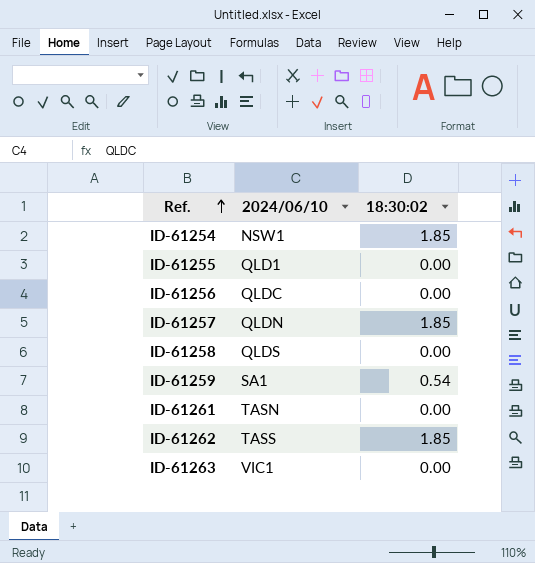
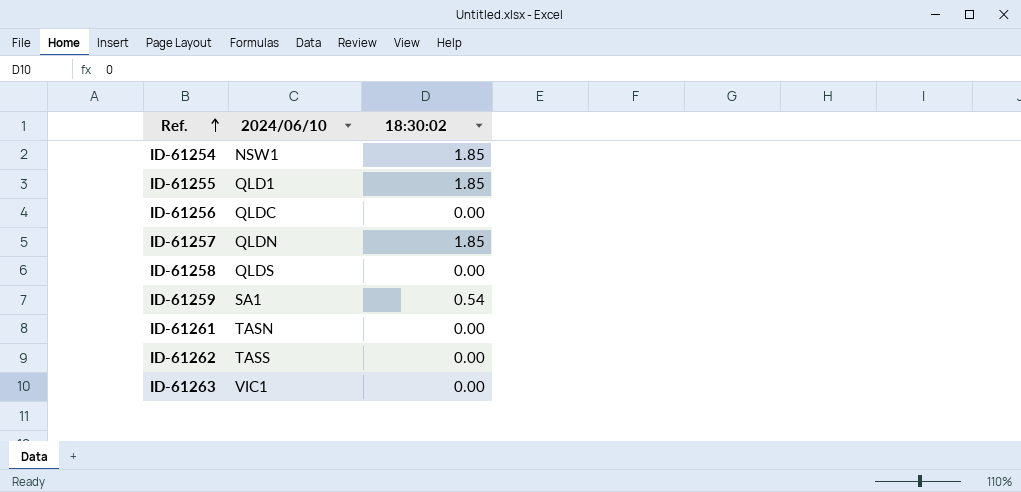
ID-61255 | 18:30:02: 0.00 -> 1.85
ID-61262 | 18:30:02: 1.85 -> 0.00

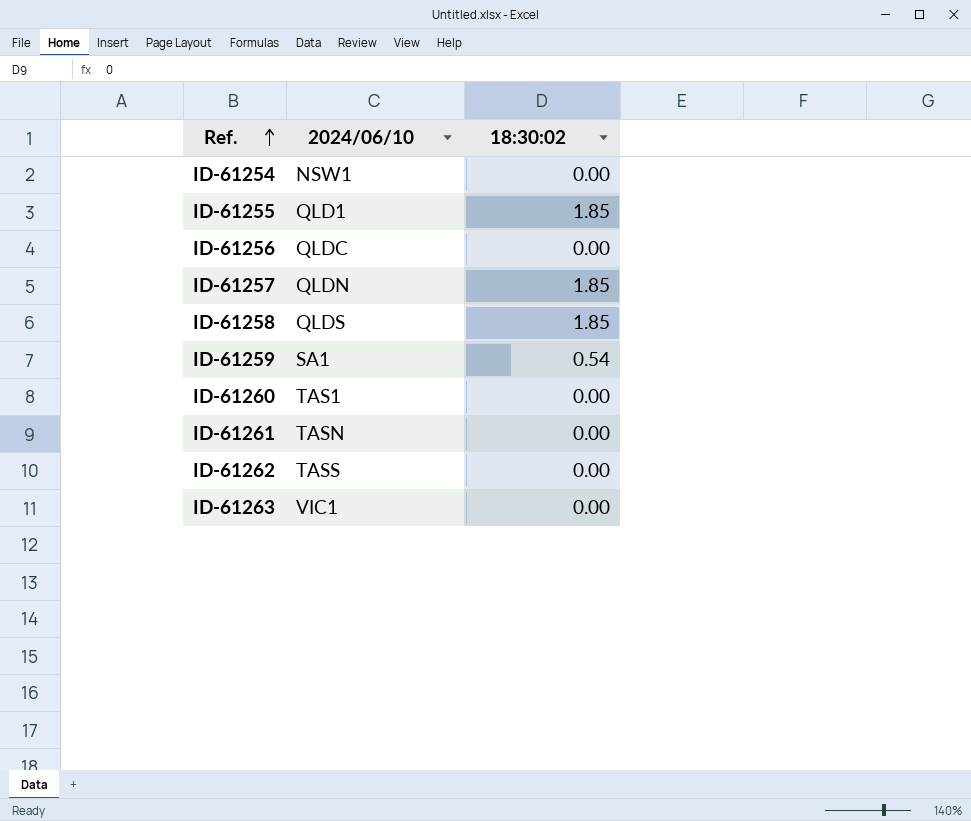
ID-61254 | 18:30:02: 1.85 -> 0.00
ID-61258 | 18:30:02: 0.00 -> 1.85
row ID-61260: none -> TAS1 | 0.00

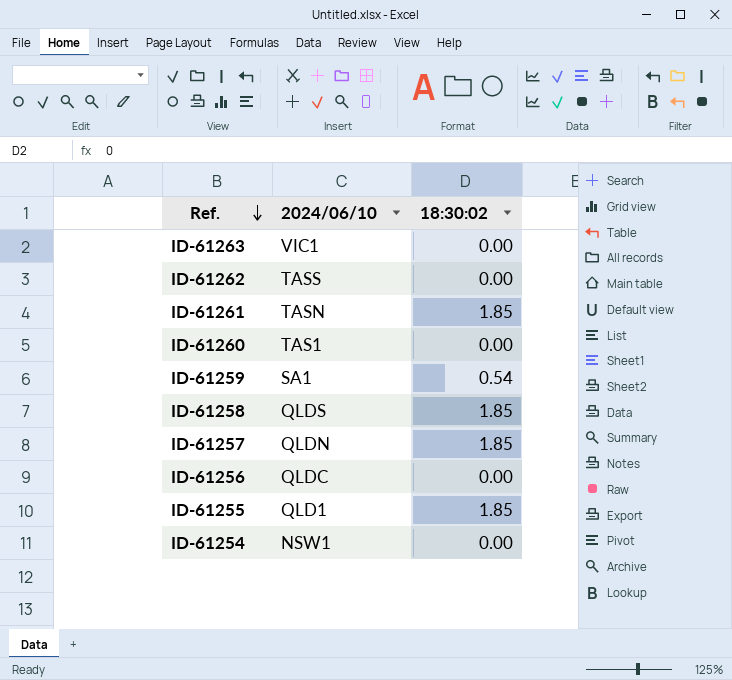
row order: Ref. ascending -> Ref. descending
ID-61261 | 18:30:02: 0.00 -> 1.85

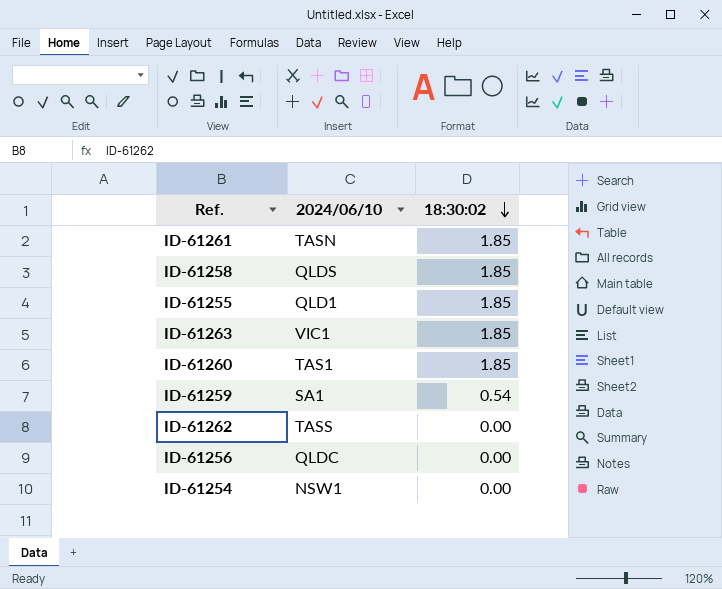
row order: Ref. descending -> 18:30:02 descending
row ID-61257: QLDN | 1.85 -> none
ID-61263 | 18:30:02: 0.00 -> 1.85
ID-61260 | 18:30:02: 0.00 -> 1.85

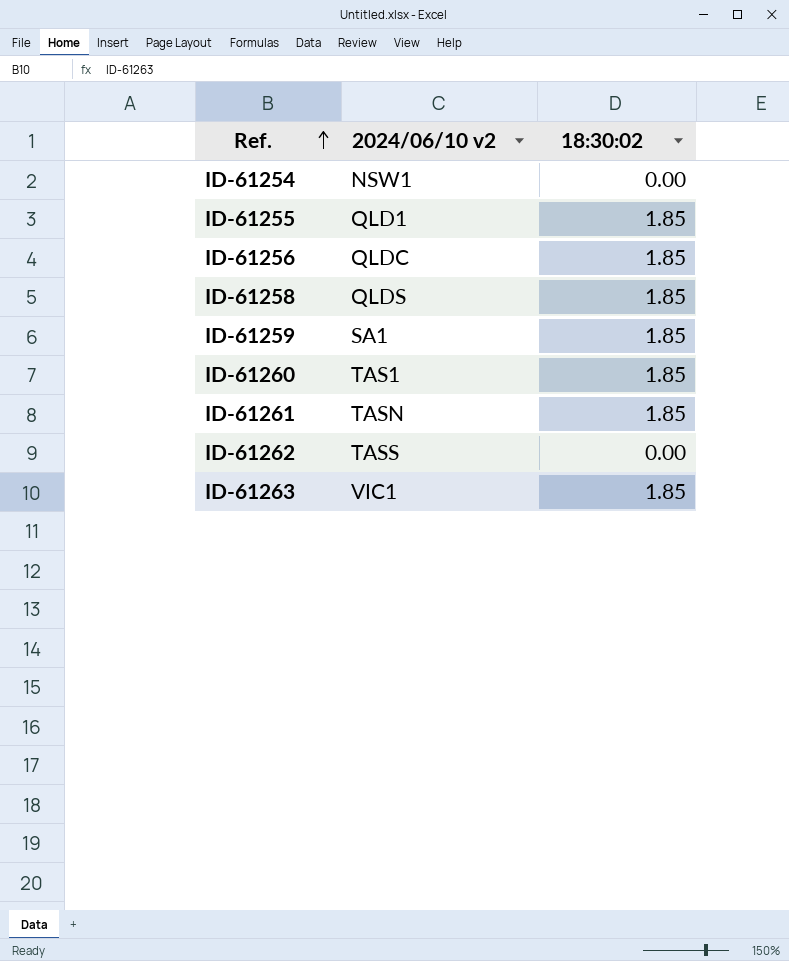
row order: 18:30:02 descending -> Ref. ascending
column name: 2024/06/10 -> 2024/06/10 v2
ID-61256 | 18:30:02: 0.00 -> 1.85
ID-61259 | 18:30:02: 0.54 -> 1.85

